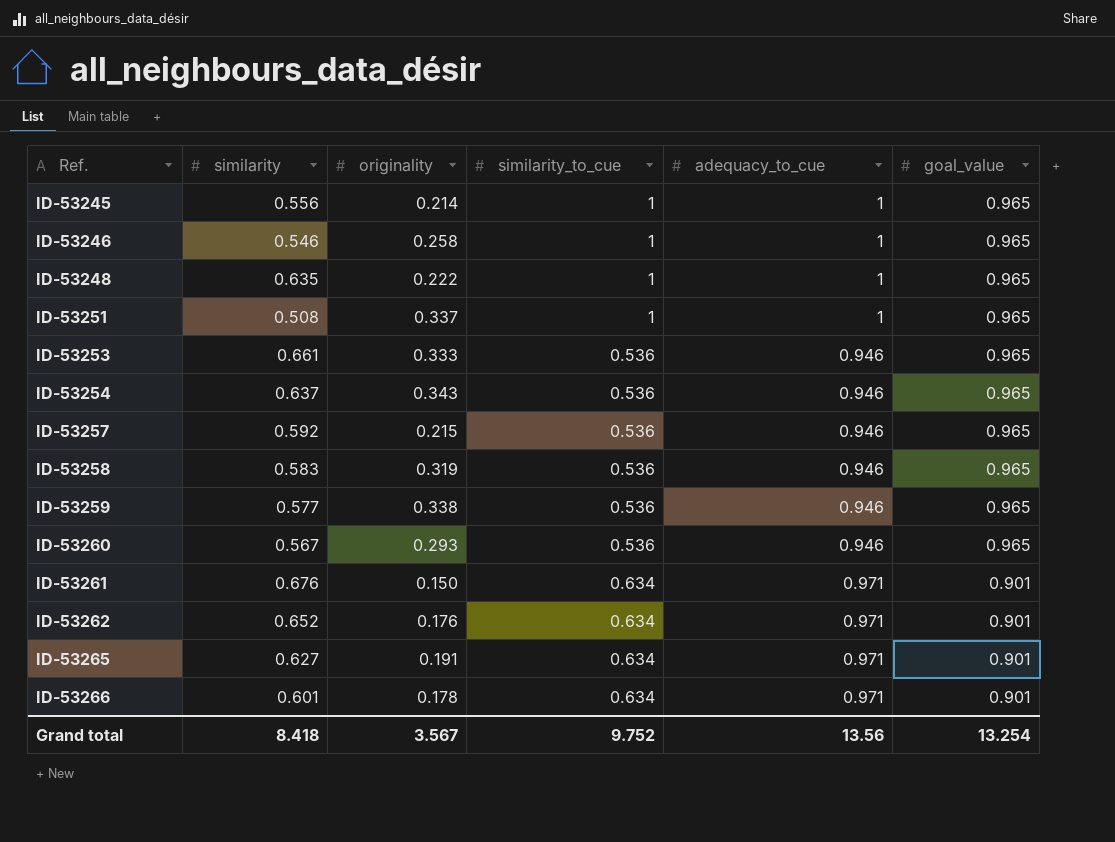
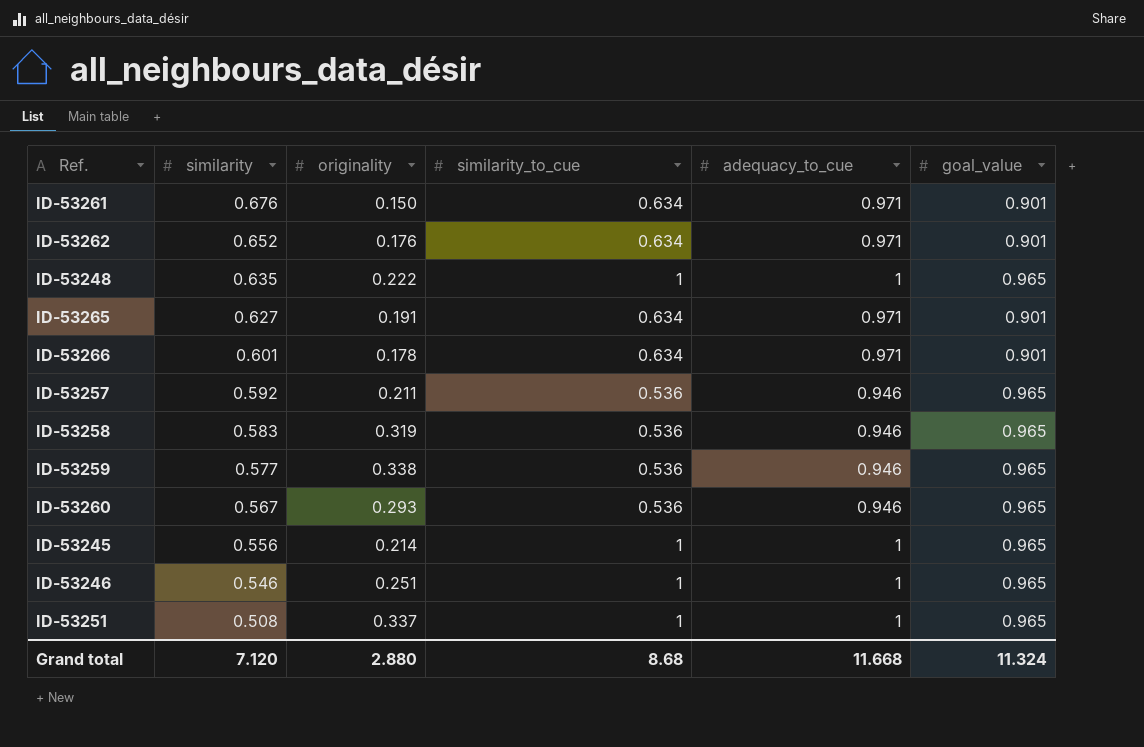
row order: Ref. ascending -> similarity descending
row ID-53253: 0.661 | 0.333 | 0.536 | 0.946 | 0.965 -> none
row ID-53254: 0.637 | 0.343 | 0.536 | 0.946 | 0.965 -> none
ID-53257 | originality: 0.215 -> 0.211
ID-53246 | originality: 0.258 -> 0.251
Grand total | similarity: 8.418 -> 7.120
Grand total | originality: 3.567 -> 2.880
Grand total | similarity_to_cue: 9.752 -> 8.68
Grand total | adequacy_to_cue: 13.56 -> 11.668
Grand total | goal_value: 13.254 -> 11.324

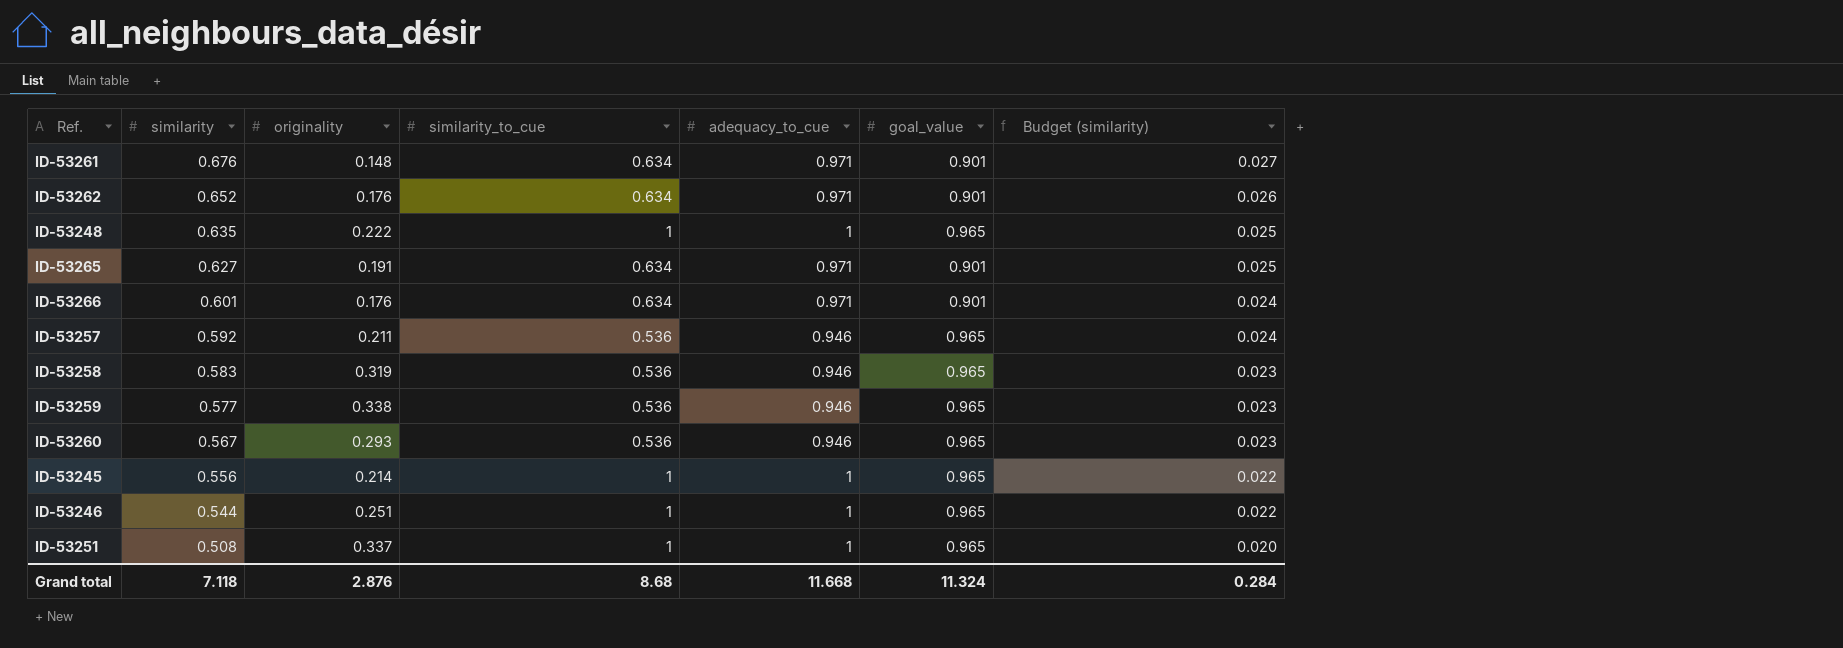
column Budget (similarity) | formula: none -> [similarity] * 0.04
ID-53261 | originality: 0.150 -> 0.148
ID-53266 | originality: 0.178 -> 0.176
ID-53246 | similarity: 0.546 -> 0.544
Grand total | similarity: 7.120 -> 7.118
Grand total | originality: 2.880 -> 2.876

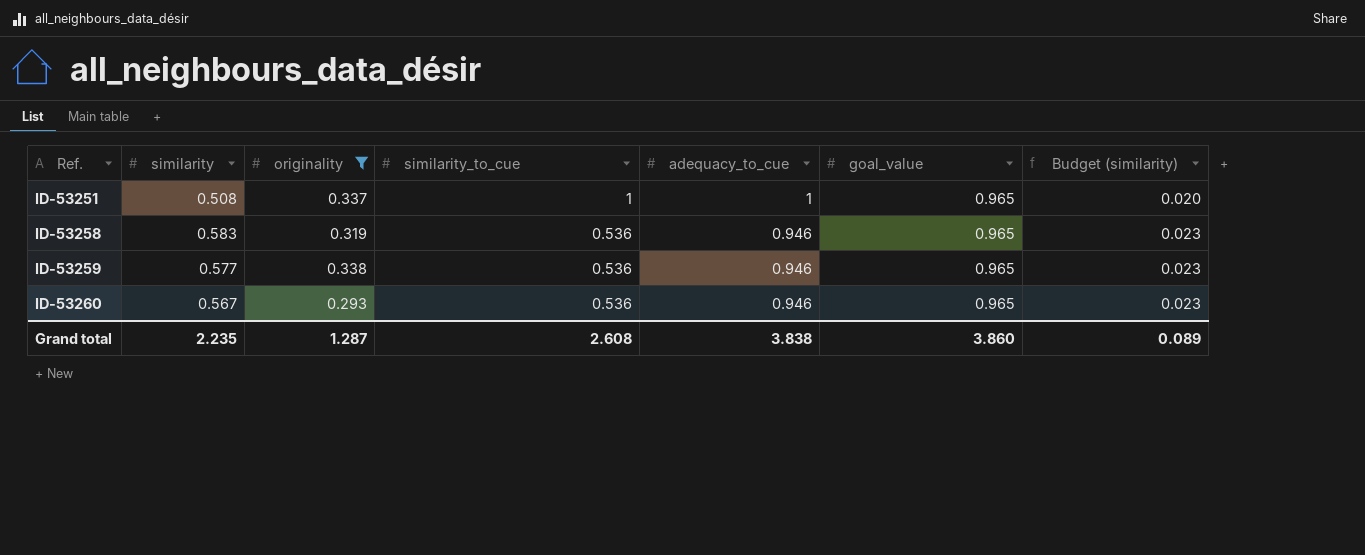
filter: none -> originality >= 0.293
row order: similarity descending -> Ref. ascending
Grand total | similarity: 7.118 -> 2.235
Grand total | originality: 2.876 -> 1.287
Grand total | similarity_to_cue: 8.68 -> 2.608
Grand total | adequacy_to_cue: 11.668 -> 3.838
Grand total | goal_value: 11.324 -> 3.860
Grand total | Budget (similarity): 0.284 -> 0.089

